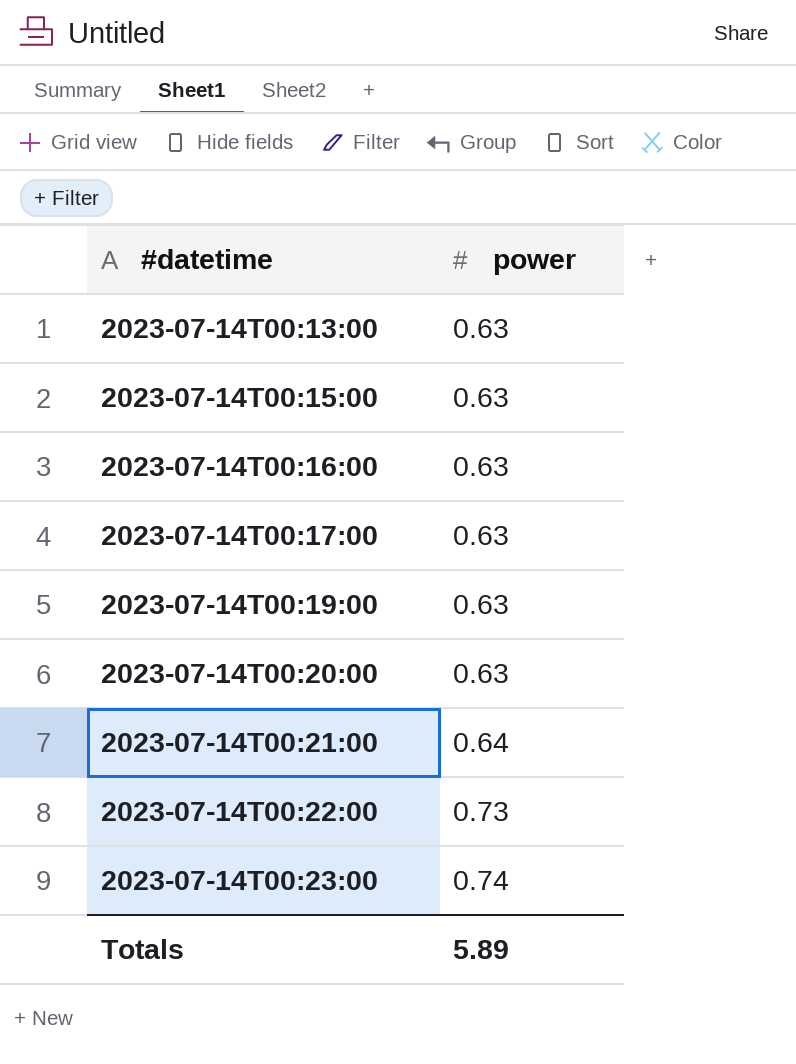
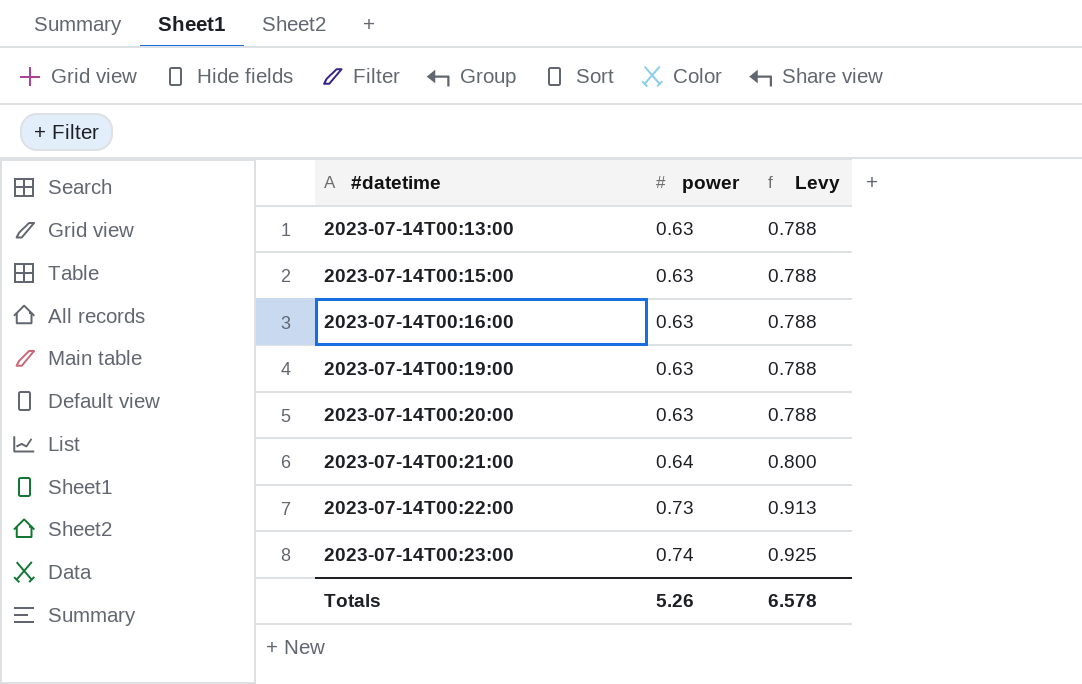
column Levy | formula: none -> [power] * 1.25
row 2023-07-14T00:17:00: 0.63 -> none
Totals | power: 5.89 -> 5.26

